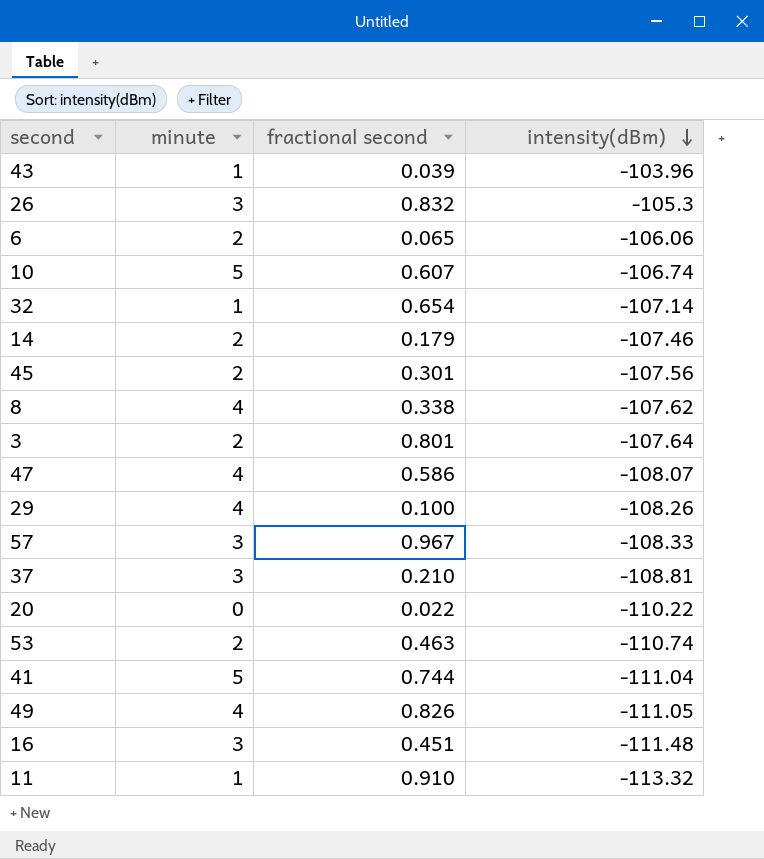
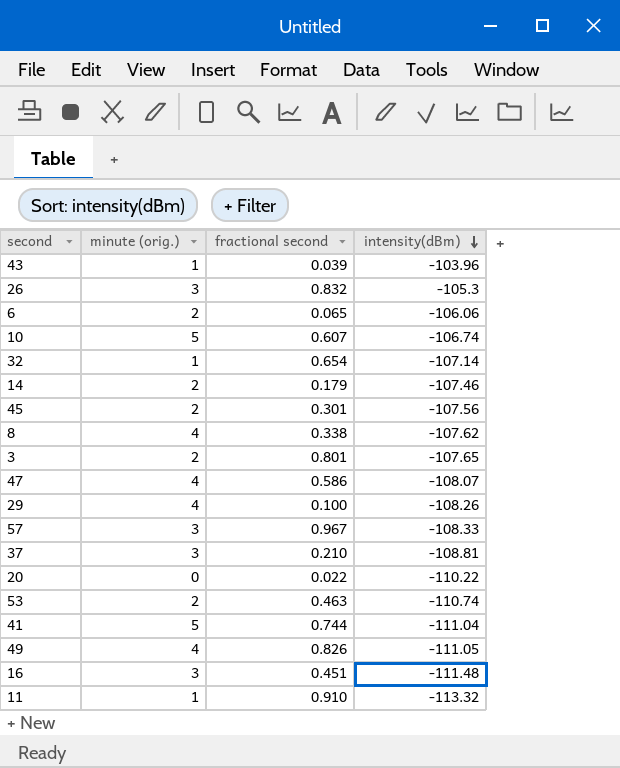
column name: minute -> minute (orig.)
3 | intensity(dBm): -107.64 -> -107.65

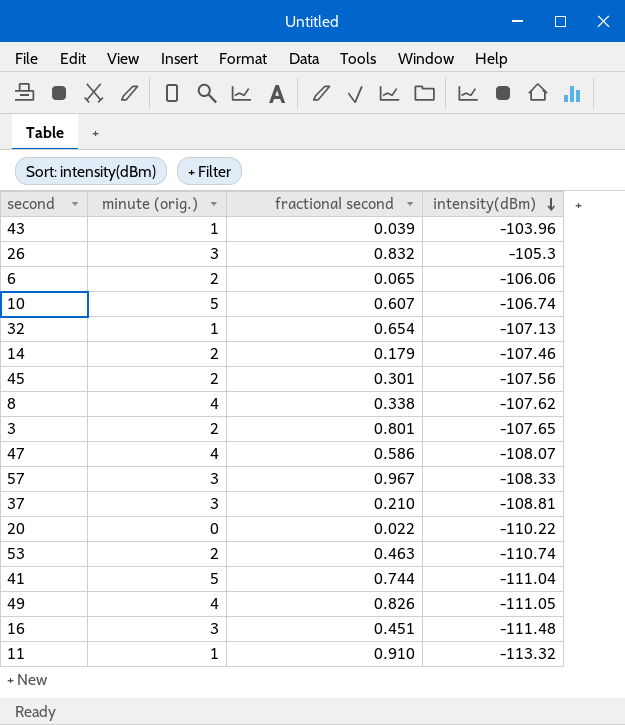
row 29: 4 | 0.100 | -108.26 -> none
32 | intensity(dBm): -107.14 -> -107.13

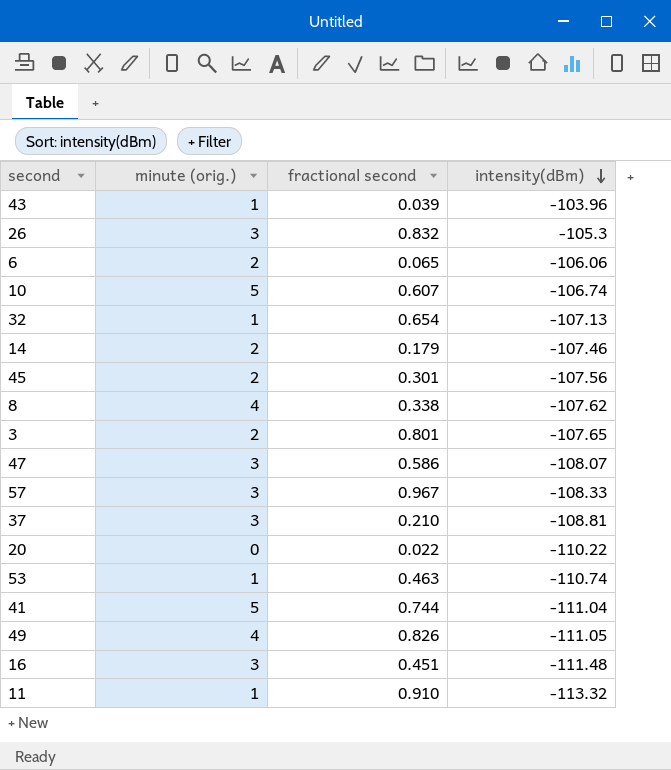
47 | minute (orig.): 4 -> 3
53 | minute (orig.): 2 -> 1

